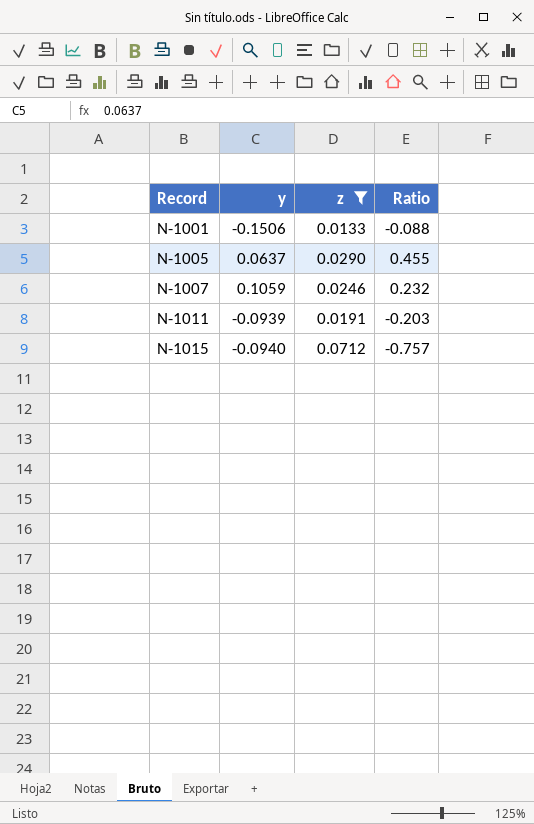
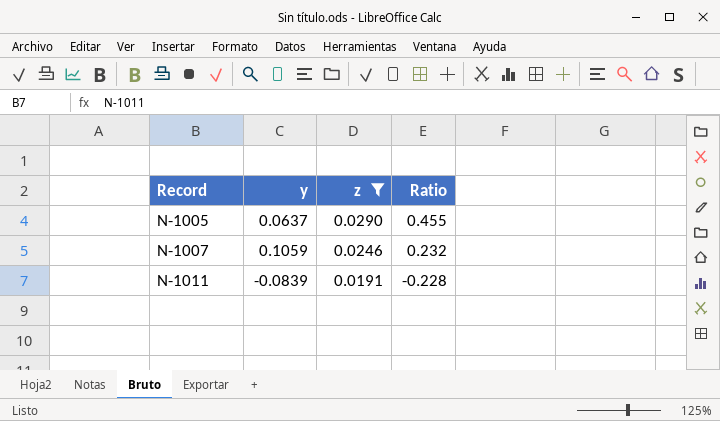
row N-1001: -0.1506 | 0.0133 | -0.088 -> none
row N-1015: -0.0940 | 0.0712 | -0.757 -> none
N-1011 | y: -0.0939 -> -0.0839
N-1011 | Ratio: -0.203 -> -0.228

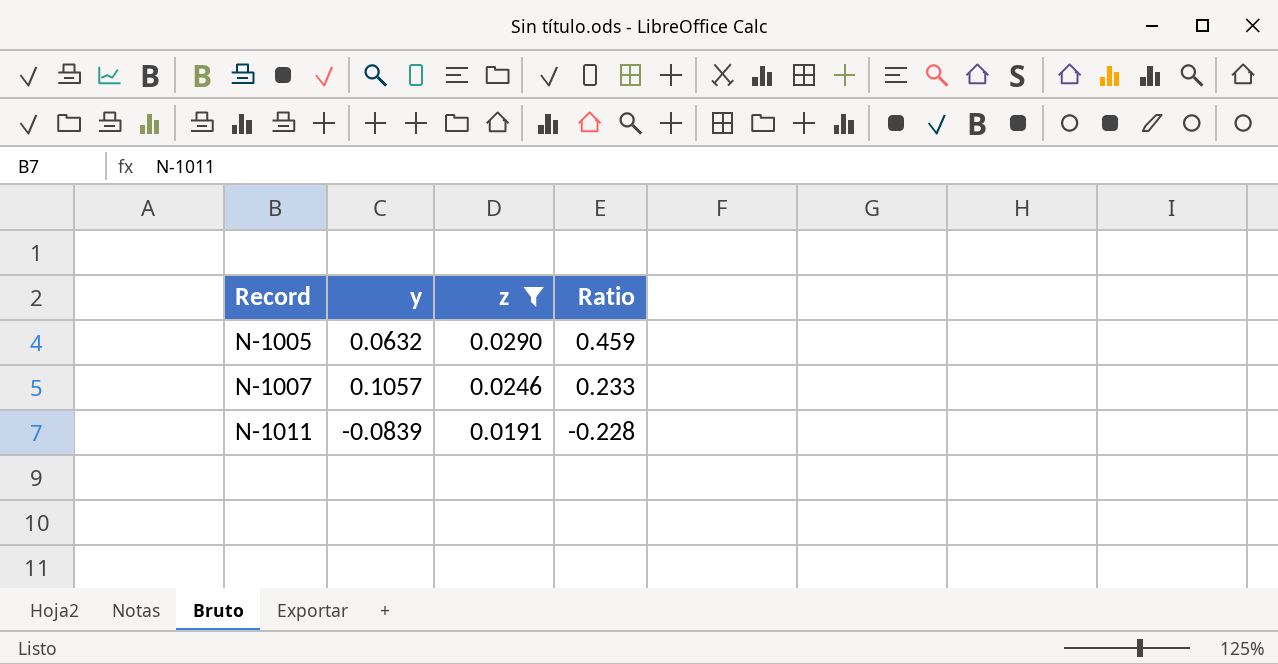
N-1005 | y: 0.0637 -> 0.0632
N-1005 | Ratio: 0.455 -> 0.459
N-1007 | y: 0.1059 -> 0.1057
N-1007 | Ratio: 0.232 -> 0.233

